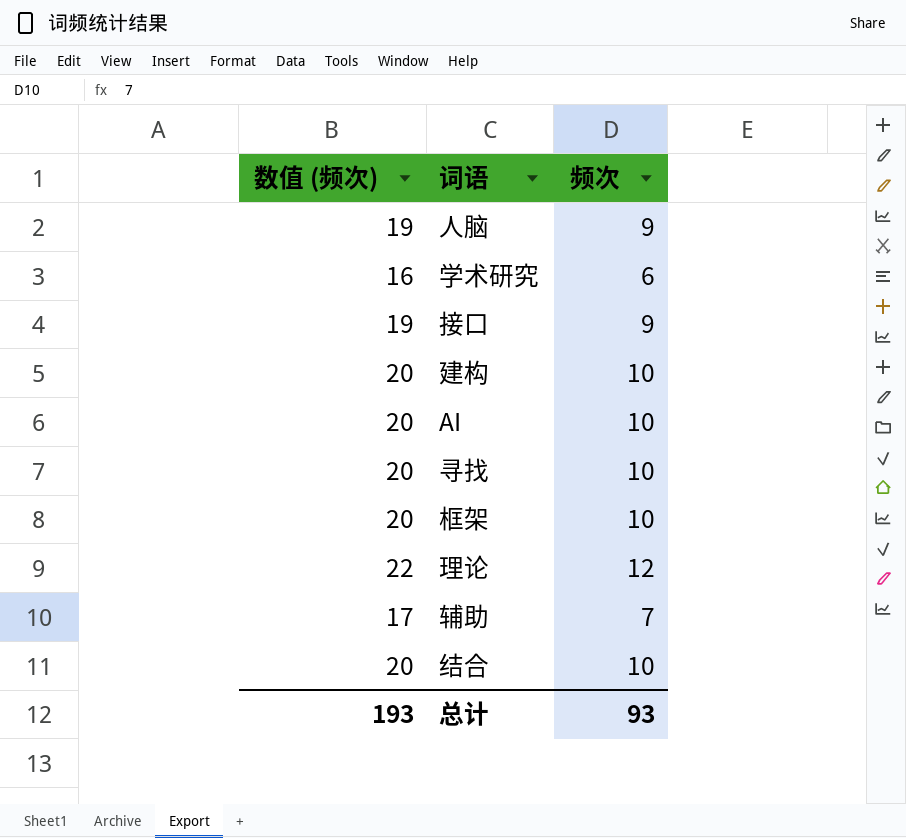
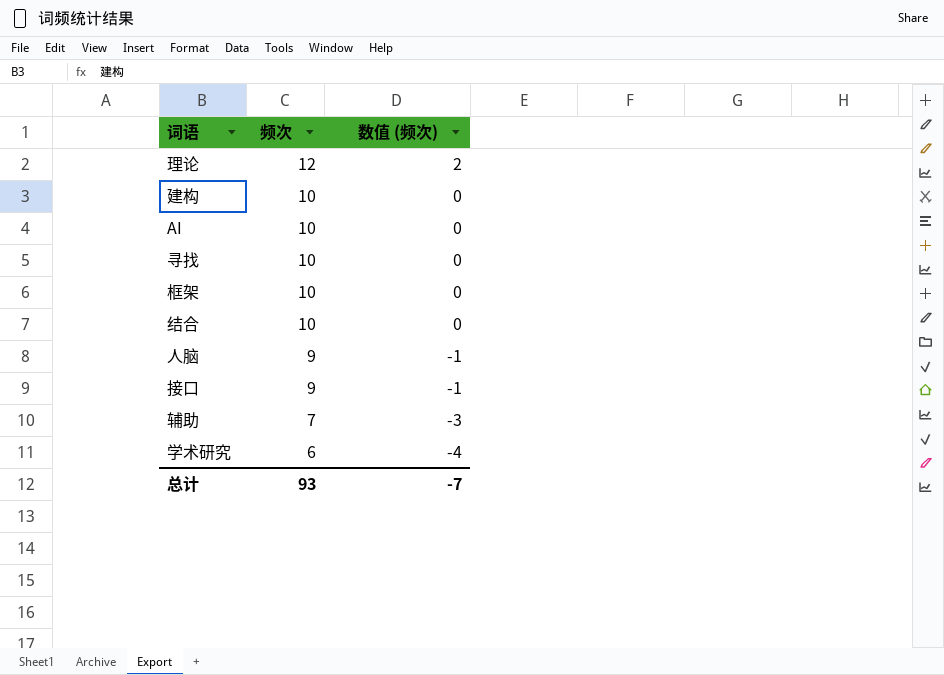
row order: none -> 频次 descending
column 数值 (频次) | formula: [频次] + 10 -> [频次] - 10
column 数值 (频次) | position: 1 -> 3
总计 | 数值 (频次): 193 -> -7

